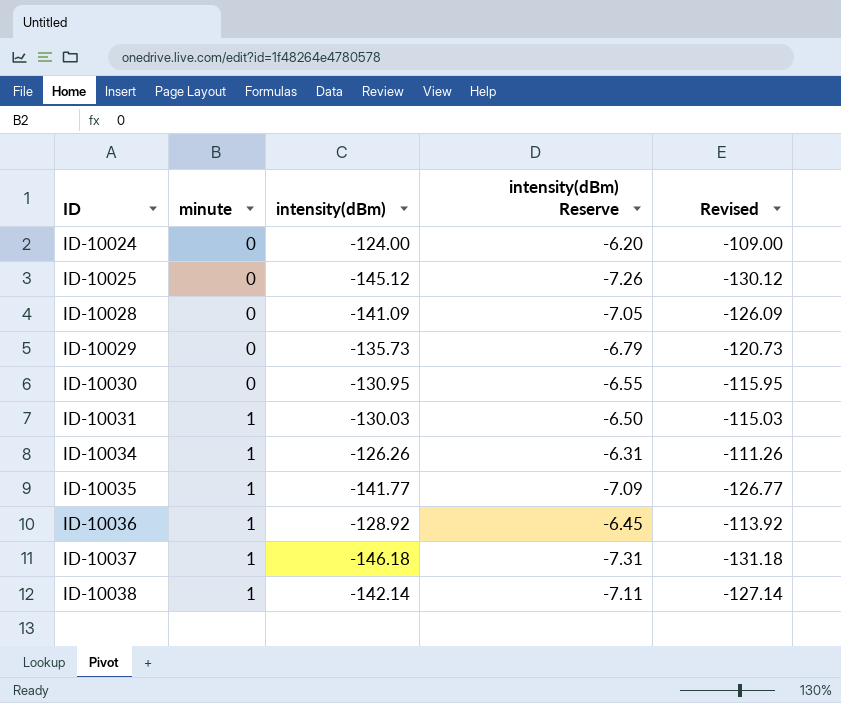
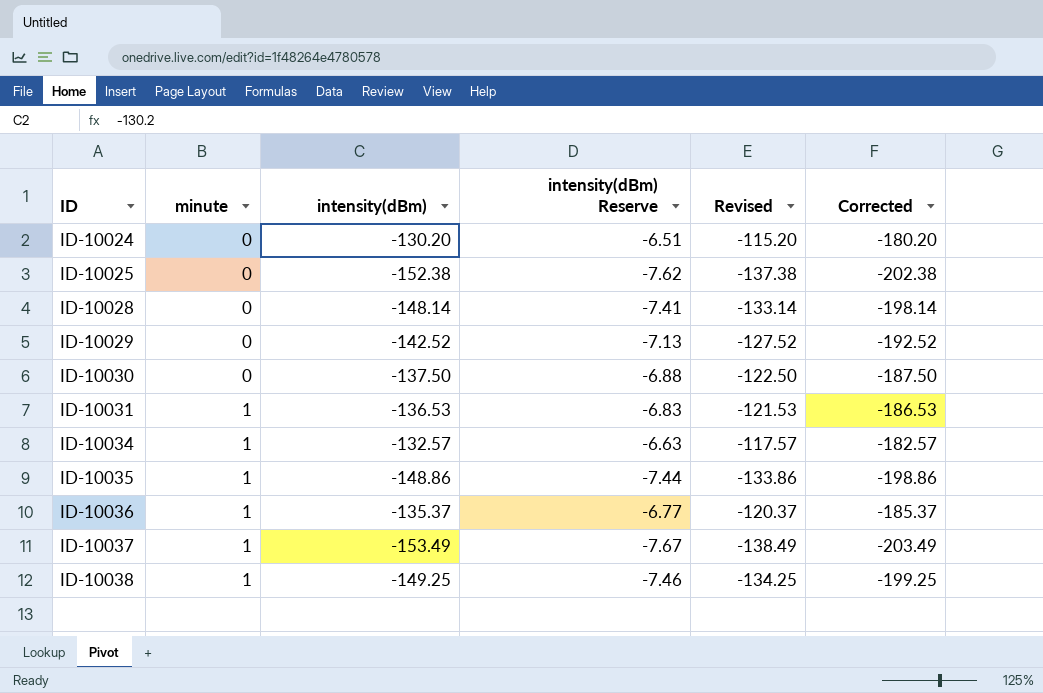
column Corrected | formula: none -> [intensity(dBm)] - 50
ID-10024 | intensity(dBm): -124.00 -> -130.20
ID-10024 | intensity(dBm) Reserve: -6.20 -> -6.51
ID-10024 | Revised: -109.00 -> -115.20
ID-10025 | intensity(dBm): -145.12 -> -152.38
ID-10025 | intensity(dBm) Reserve: -7.26 -> -7.62
ID-10025 | Revised: -130.12 -> -137.38
ID-10028 | intensity(dBm): -141.09 -> -148.14
ID-10028 | intensity(dBm) Reserve: -7.05 -> -7.41
ID-10028 | Revised: -126.09 -> -133.14
ID-10029 | intensity(dBm): -135.73 -> -142.52
ID-10029 | intensity(dBm) Reserve: -6.79 -> -7.13
ID-10029 | Revised: -120.73 -> -127.52
ID-10030 | intensity(dBm): -130.95 -> -137.50
ID-10030 | intensity(dBm) Reserve: -6.55 -> -6.88
ID-10030 | Revised: -115.95 -> -122.50
ID-10031 | intensity(dBm): -130.03 -> -136.53
ID-10031 | intensity(dBm) Reserve: -6.50 -> -6.83
ID-10031 | Revised: -115.03 -> -121.53
ID-10034 | intensity(dBm): -126.26 -> -132.57
ID-10034 | intensity(dBm) Reserve: -6.31 -> -6.63
ID-10034 | Revised: -111.26 -> -117.57
ID-10035 | intensity(dBm): -141.77 -> -148.86
ID-10035 | intensity(dBm) Reserve: -7.09 -> -7.44
ID-10035 | Revised: -126.77 -> -133.86
ID-10036 | intensity(dBm): -128.92 -> -135.37
ID-10036 | intensity(dBm) Reserve: -6.45 -> -6.77
ID-10036 | Revised: -113.92 -> -120.37
ID-10037 | intensity(dBm): -146.18 -> -153.49
ID-10037 | intensity(dBm) Reserve: -7.31 -> -7.67
ID-10037 | Revised: -131.18 -> -138.49
ID-10038 | intensity(dBm): -142.14 -> -149.25
ID-10038 | intensity(dBm) Reserve: -7.11 -> -7.46
ID-10038 | Revised: -127.14 -> -134.25

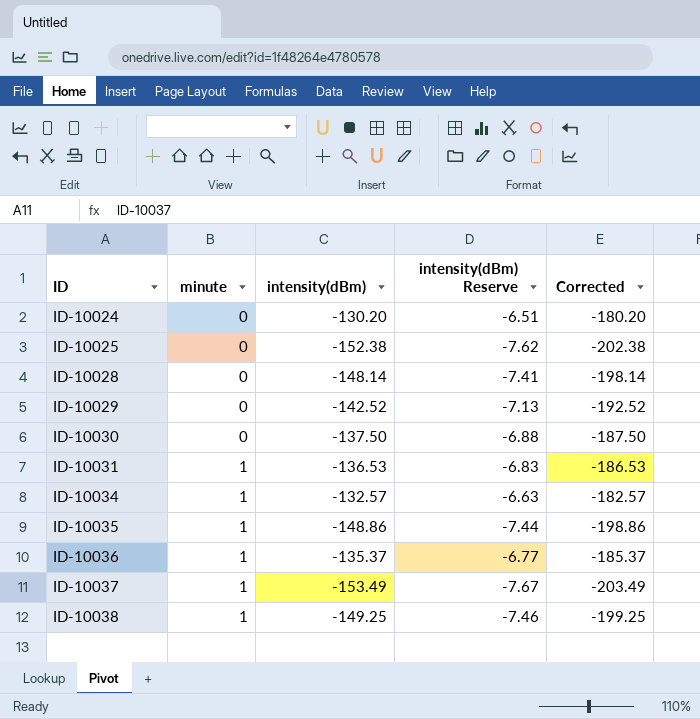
column Revised | formula: [intensity(dBm)] + 15 -> none

